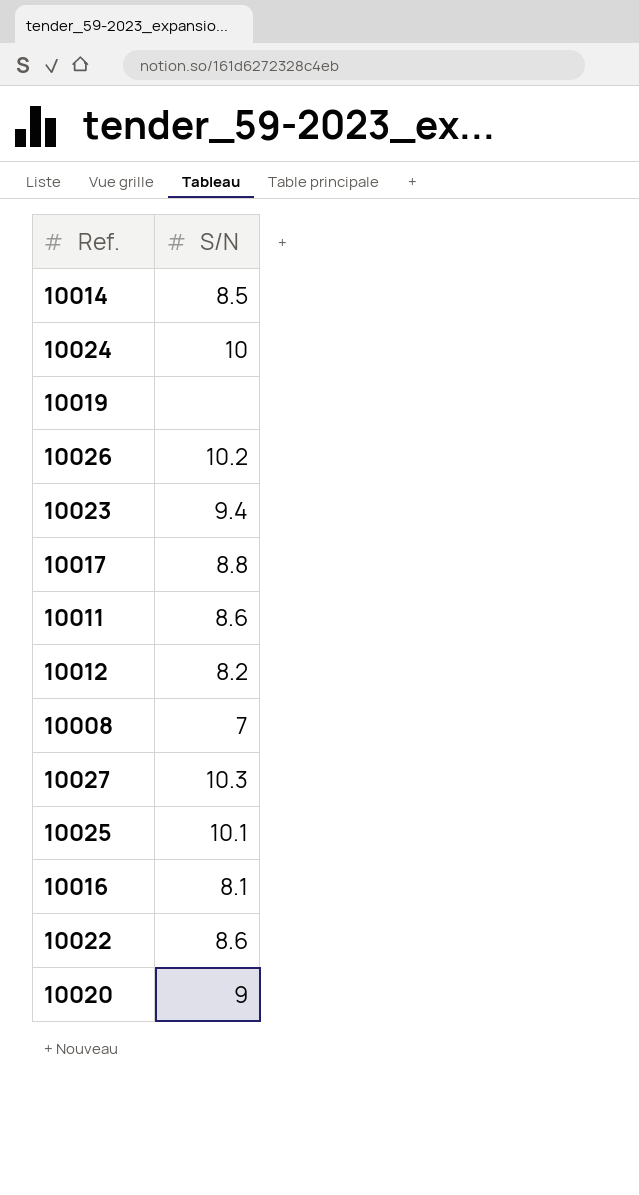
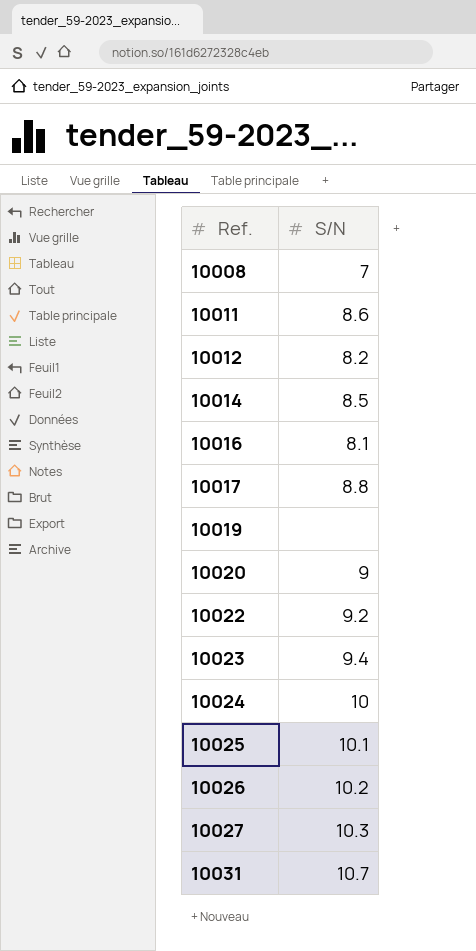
row order: none -> Ref. ascending
10022 | S/N: 8.6 -> 9.2
row 10031: none -> 10.7

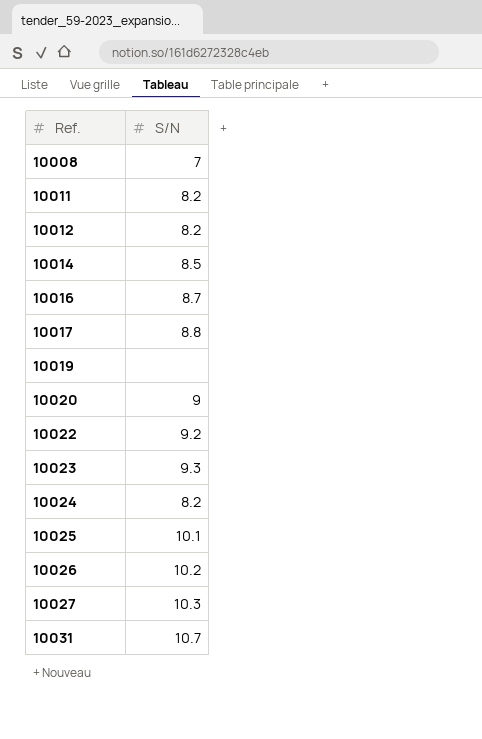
10011 | S/N: 8.6 -> 8.2
10016 | S/N: 8.1 -> 8.7
10023 | S/N: 9.4 -> 9.3
10024 | S/N: 10 -> 8.2

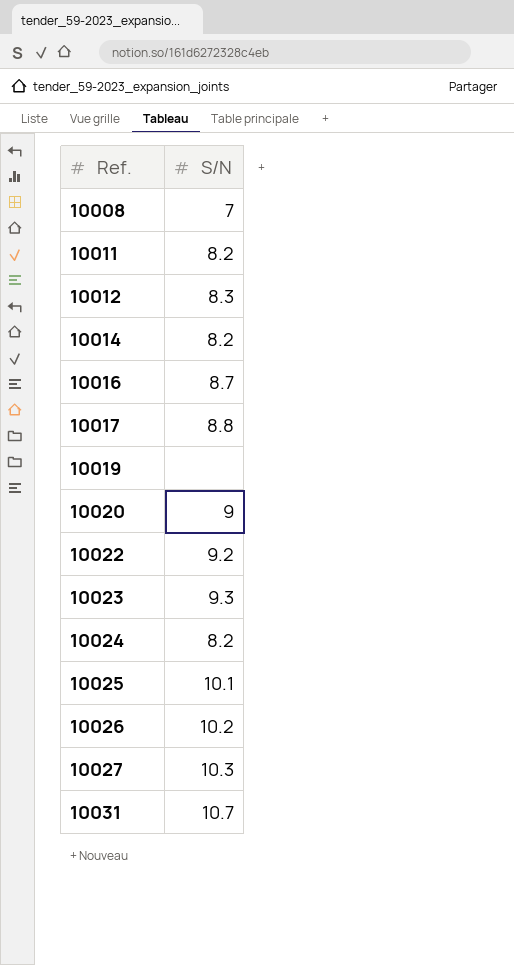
10012 | S/N: 8.2 -> 8.3
10014 | S/N: 8.5 -> 8.2

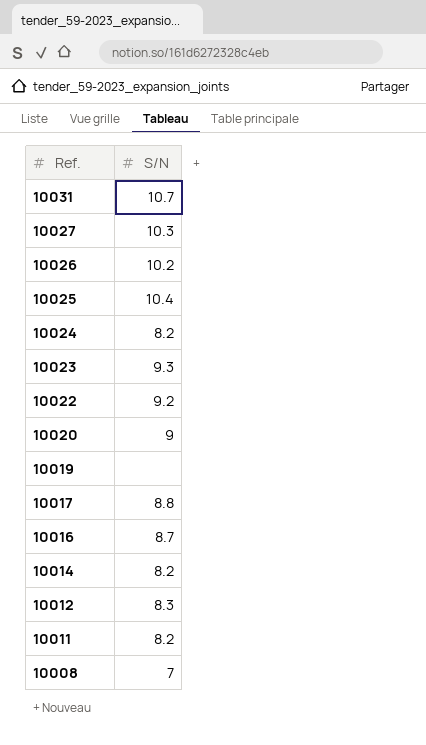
row order: Ref. ascending -> Ref. descending
10025 | S/N: 10.1 -> 10.4

